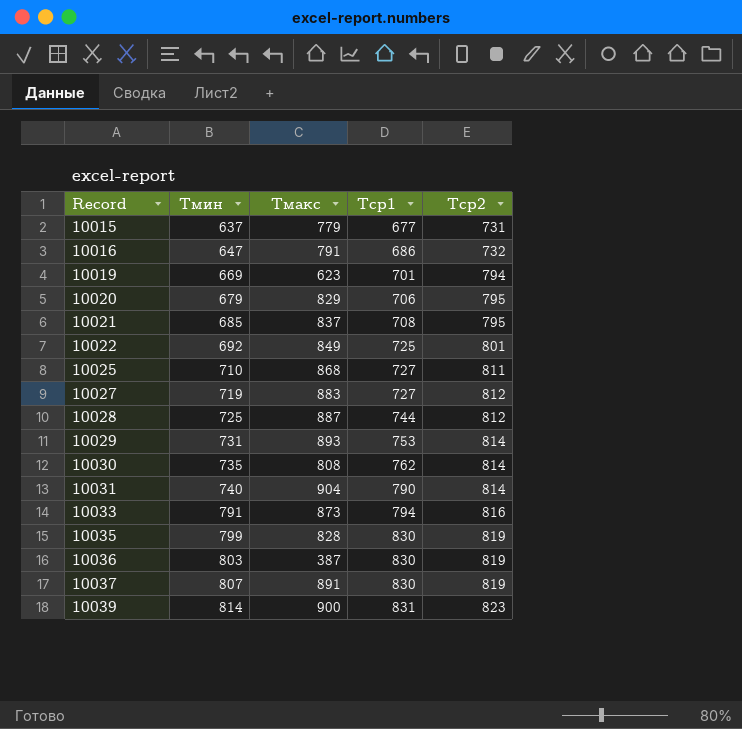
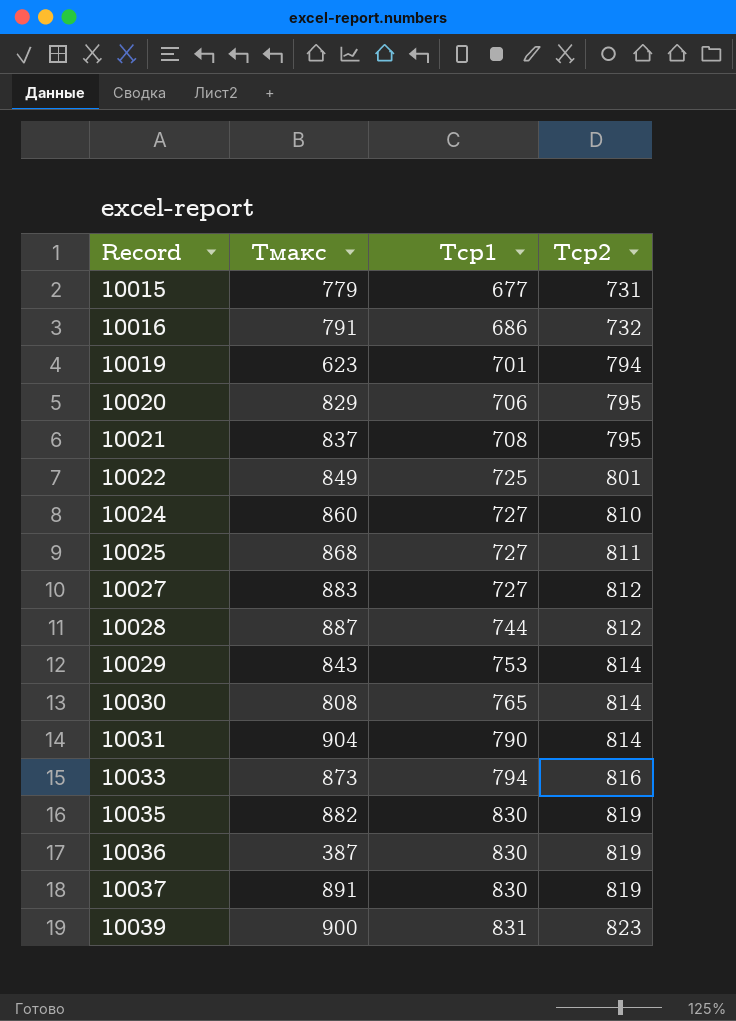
column Тмин | position: 2 -> none
row 10024: none -> 860 | 727 | 810
10029 | Тмакс: 893 -> 843
10030 | Тср1: 762 -> 765
10035 | Тмакс: 828 -> 882

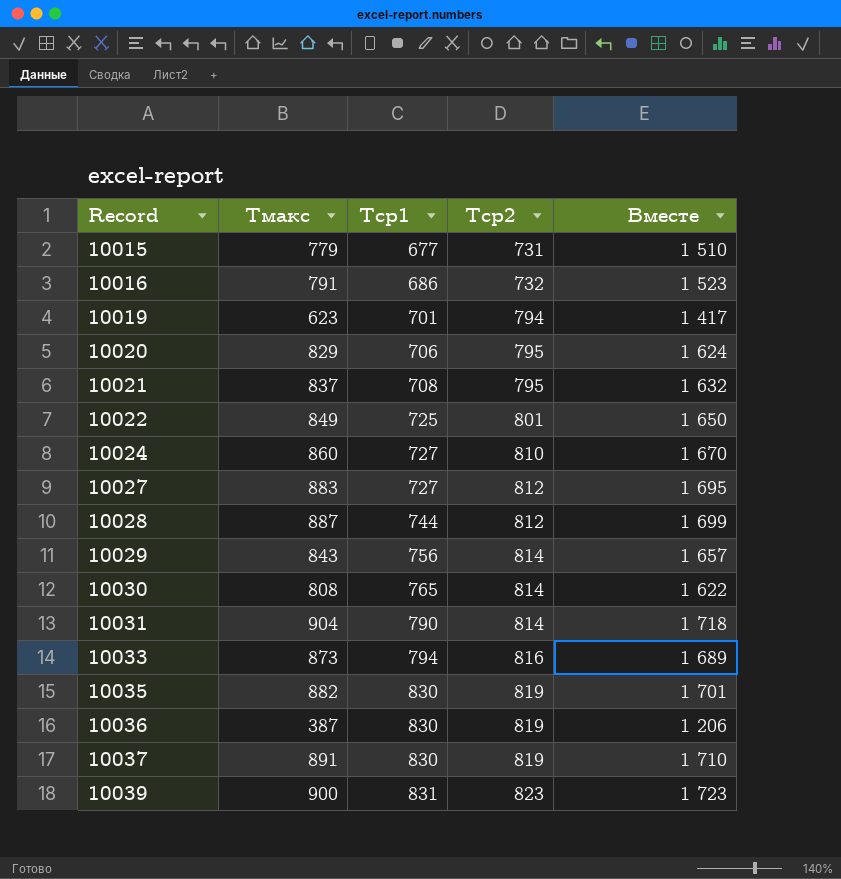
column Вместе | formula: none -> [Тмакс] + [Тср2]
row 10025: 868 | 727 | 811 -> none
10029 | Тср1: 753 -> 756

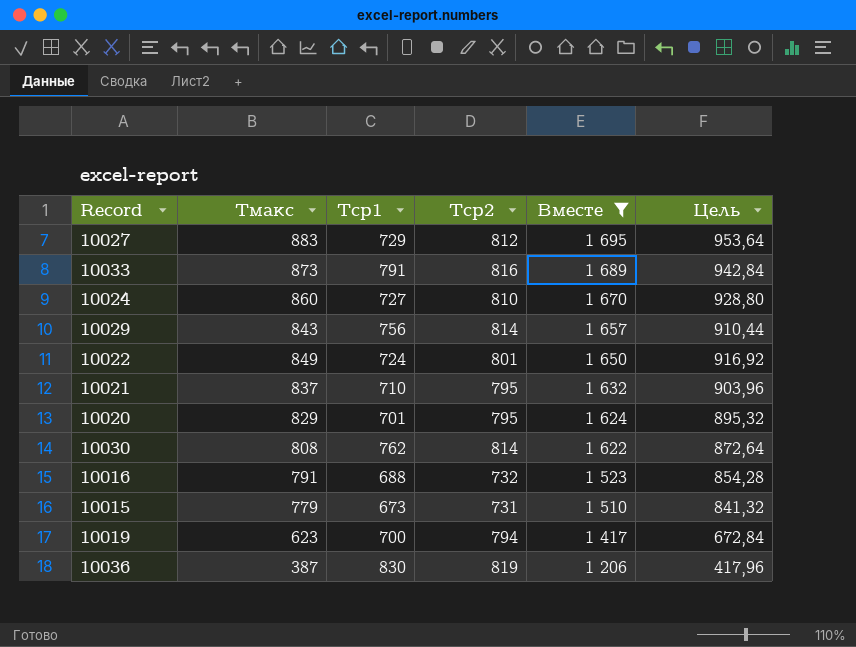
filter: none -> Вместе <= 1 695
row order: Record ascending -> Вместе descending
column Цель | formula: none -> [Тмакс] * 1,08
10027 | Тср1: 727 -> 729
10033 | Тср1: 794 -> 791
10022 | Тср1: 725 -> 724
10021 | Тср1: 708 -> 710
10020 | Тср1: 706 -> 701
10030 | Тср1: 765 -> 762
10016 | Тср1: 686 -> 688
10015 | Тср1: 677 -> 673
10019 | Тср1: 701 -> 700

